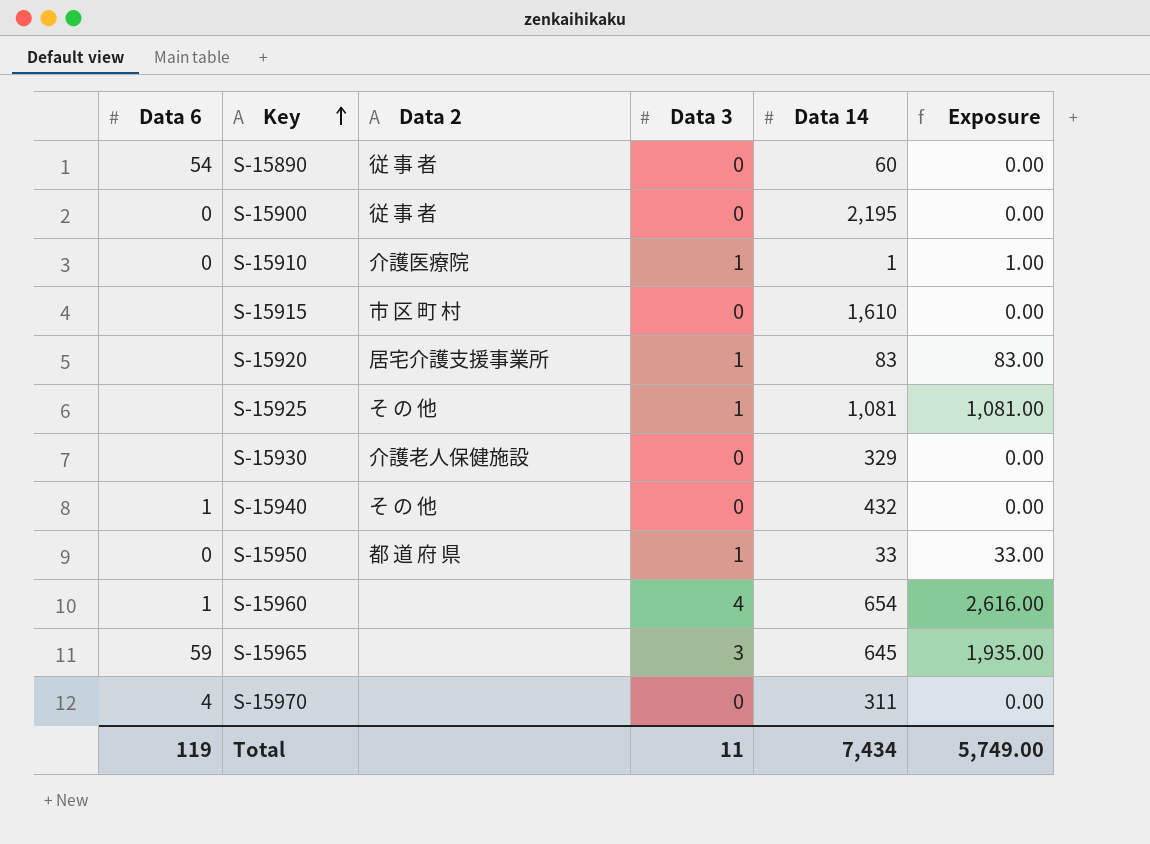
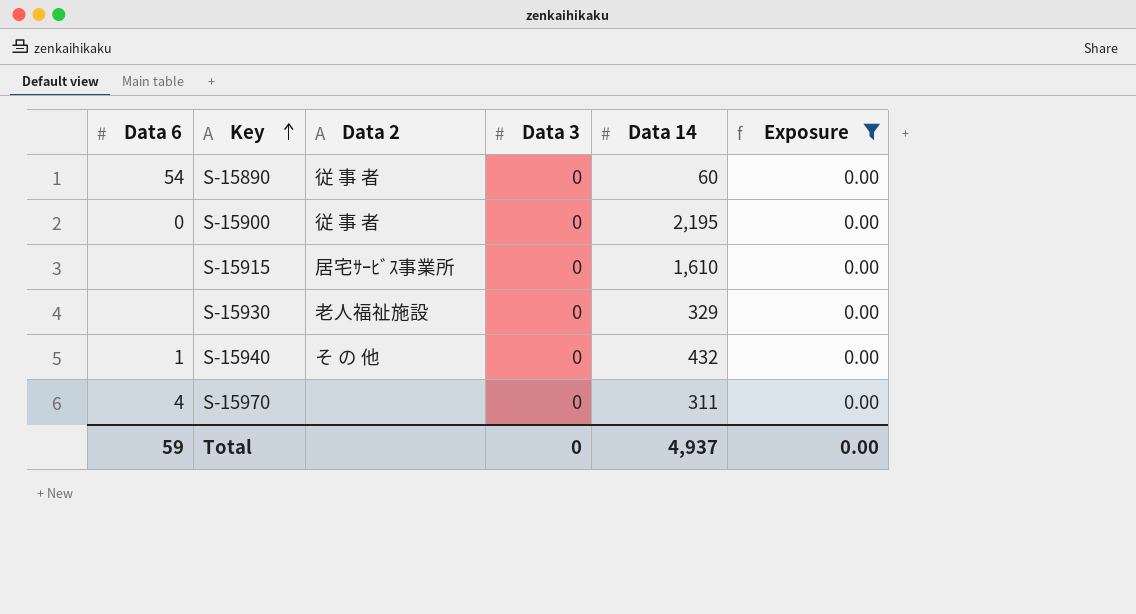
filter: none -> Exposure = 0.00
S-15915 | Data 2: 市 区 町 村 -> 居宅ｻｰﾋﾞｽ事業所
S-15930 | Data 2: 介護老人保健施設 -> 老人福祉施設
Total | Data 6: 119 -> 59
Total | Data 3: 11 -> 0
Total | Data 14: 7,434 -> 4,937
Total | Exposure: 5,749.00 -> 0.00

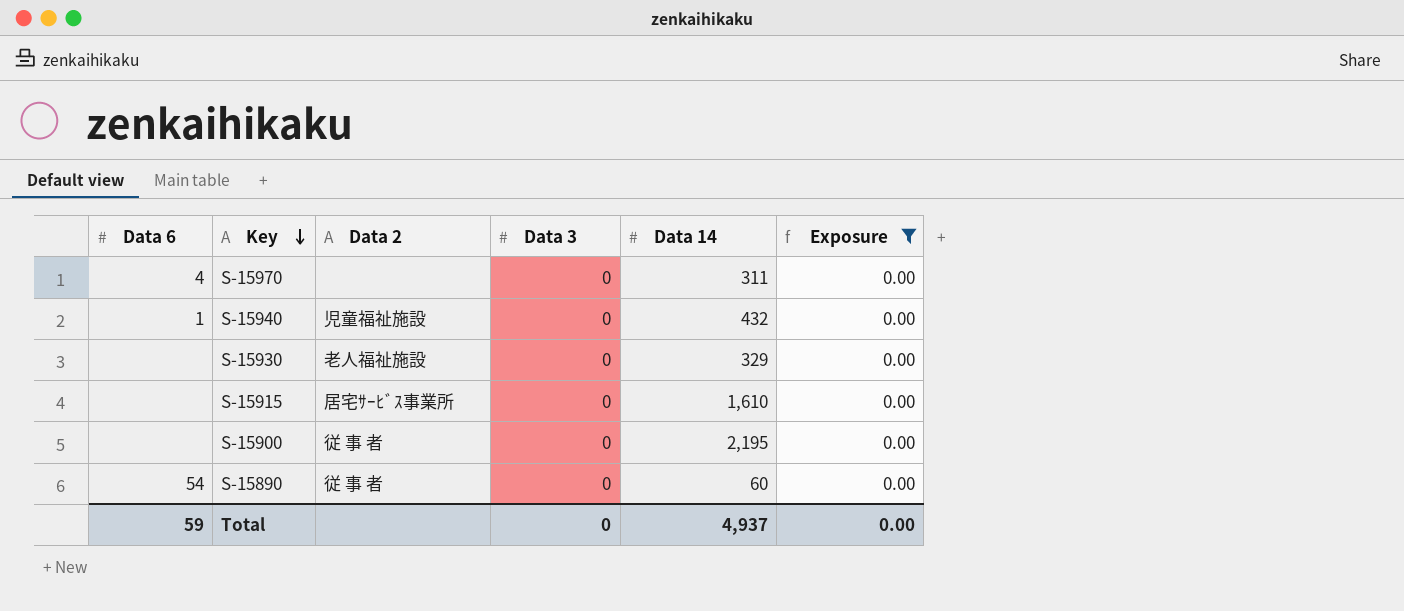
row order: Key ascending -> Key descending
S-15940 | Data 2: そ の 他 -> 児童福祉施設
S-15900 | Data 6: 0 -> none

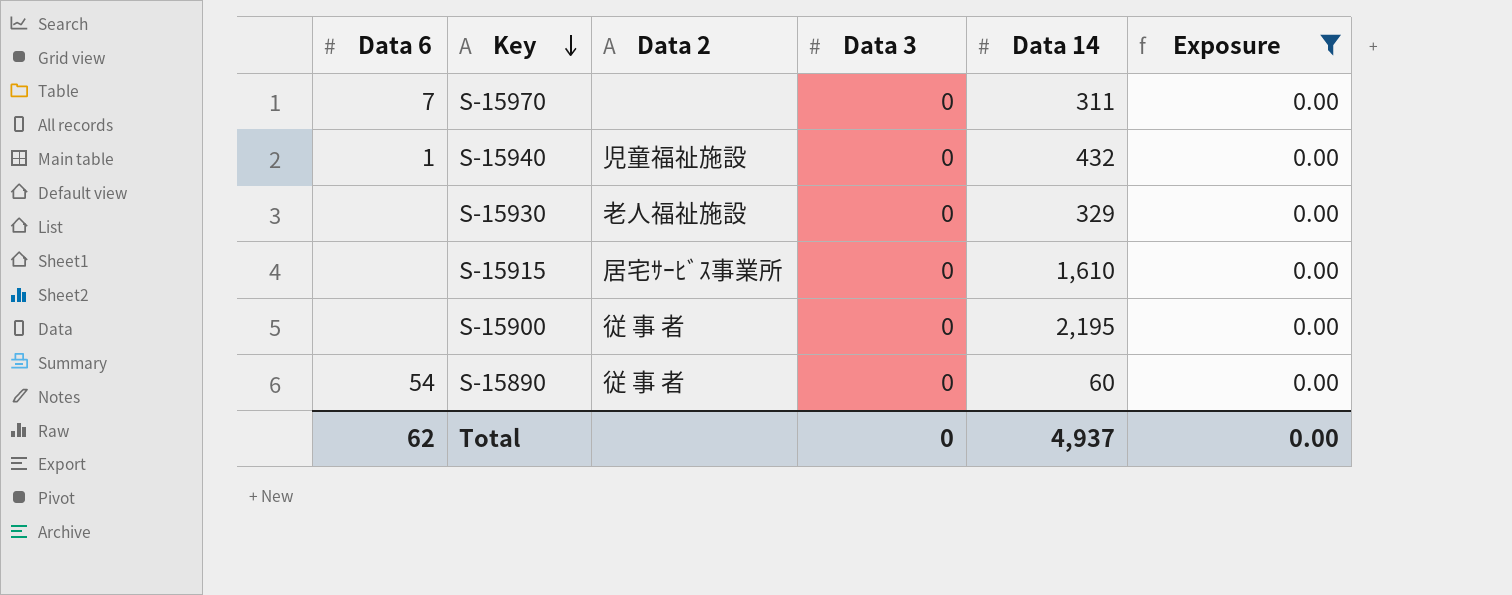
S-15970 | Data 6: 4 -> 7
Total | Data 6: 59 -> 62

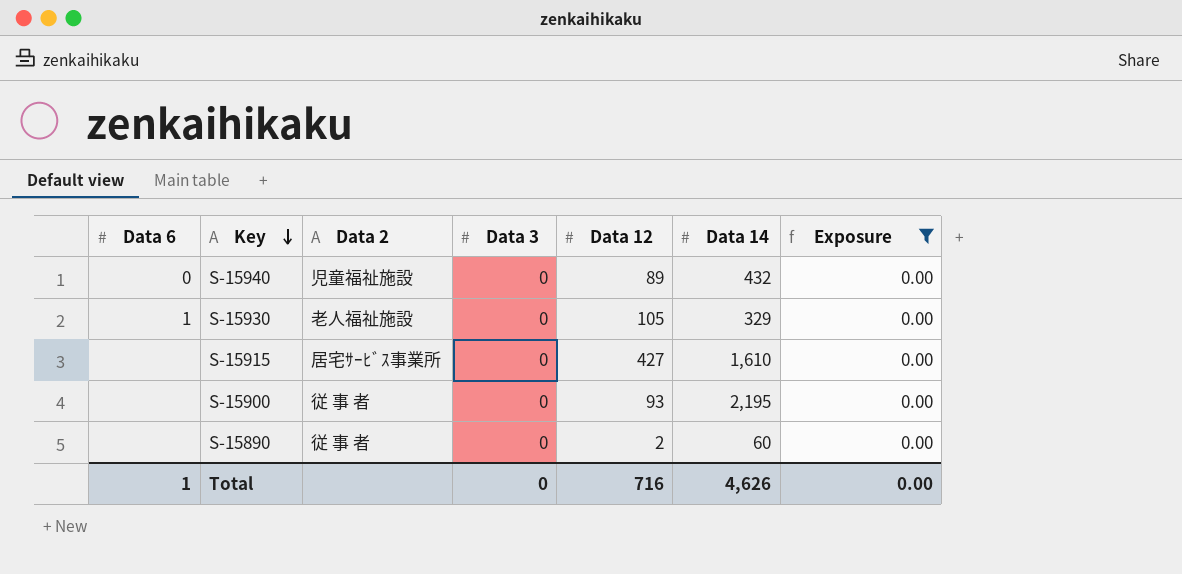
column Data 12 | position: none -> 5
row S-15970: 7 | none | 0 | 311 | 0.00 -> none
S-15940 | Data 6: 1 -> 0
S-15930 | Data 6: none -> 1
S-15890 | Data 6: 54 -> none
Total | Data 6: 62 -> 1
Total | Data 14: 4,937 -> 4,626

